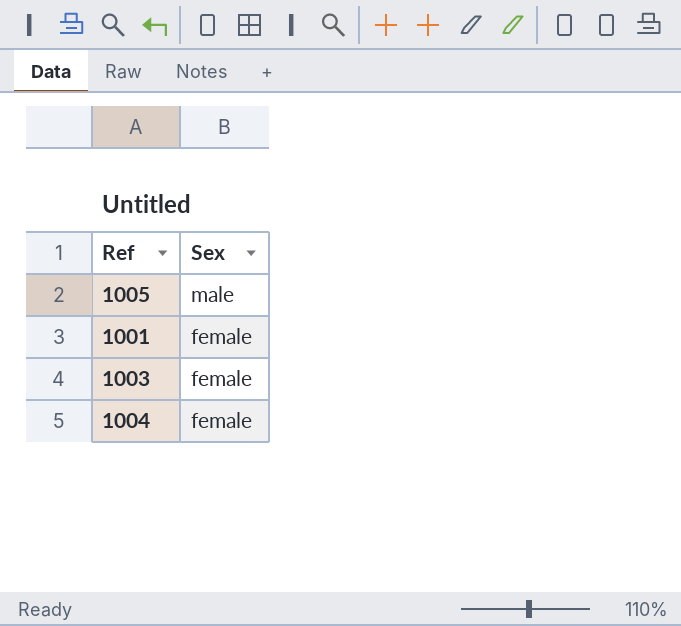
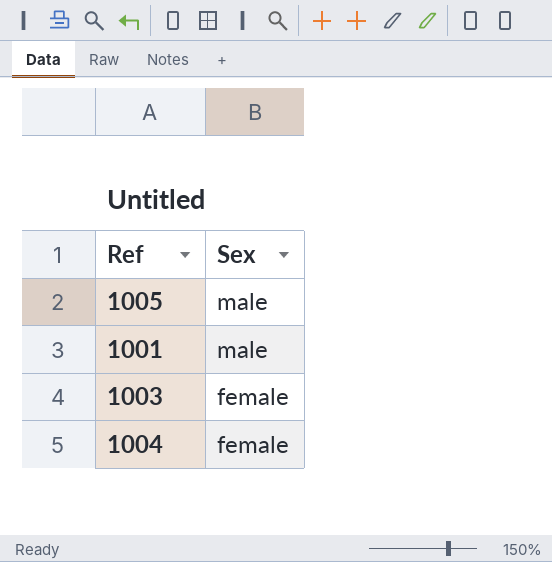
1001 | Sex: female -> male

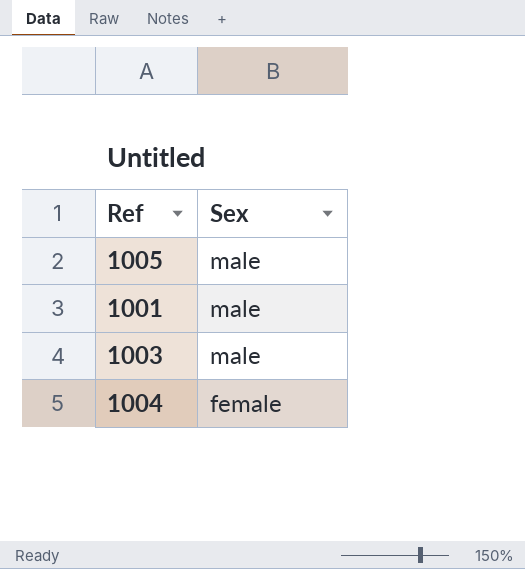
1003 | Sex: female -> male

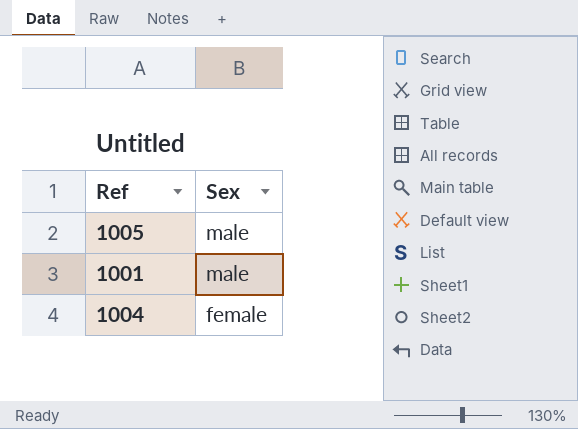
row 1003: male -> none

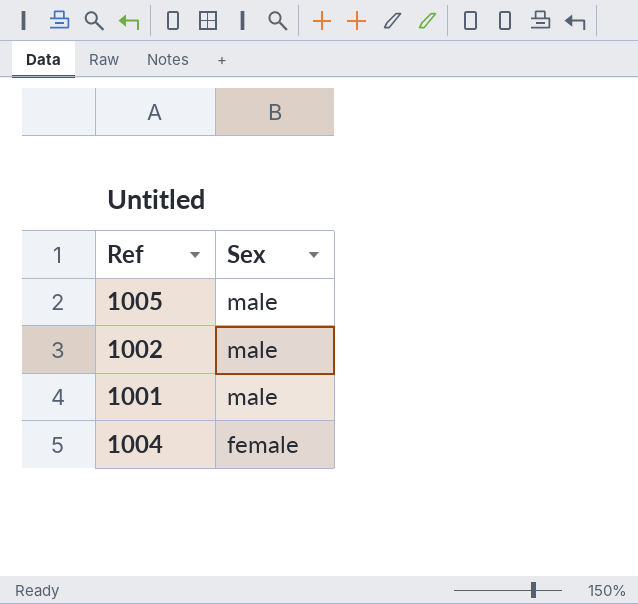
row 1002: none -> male

